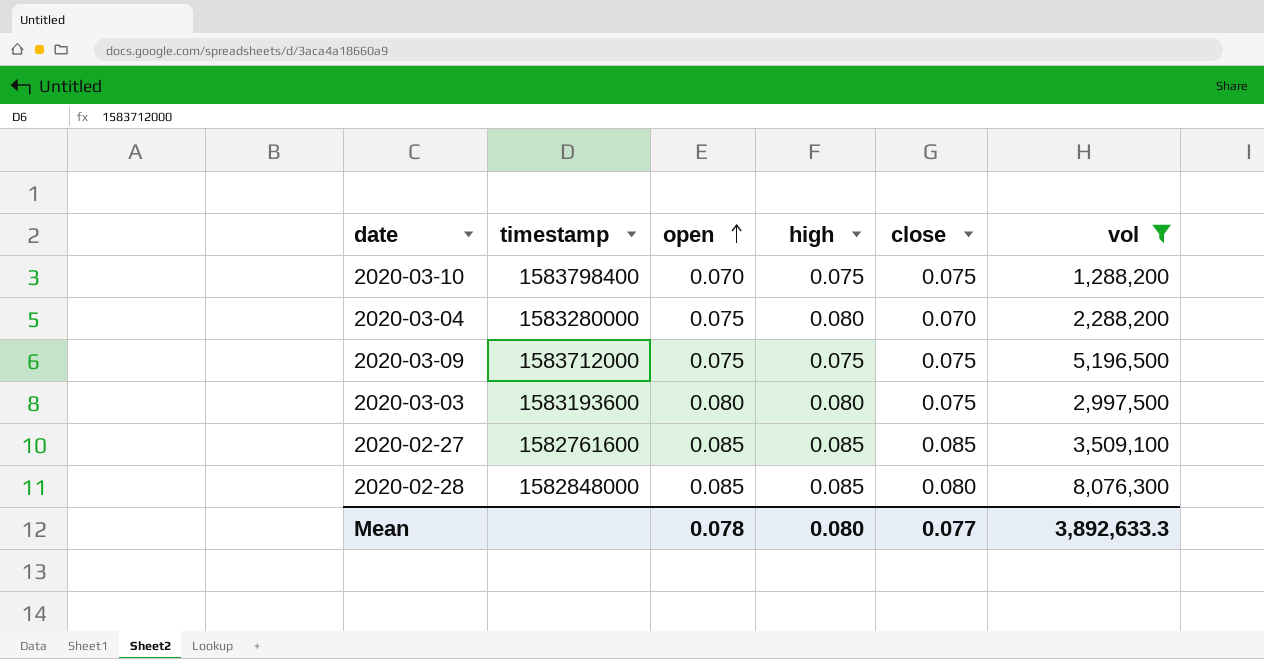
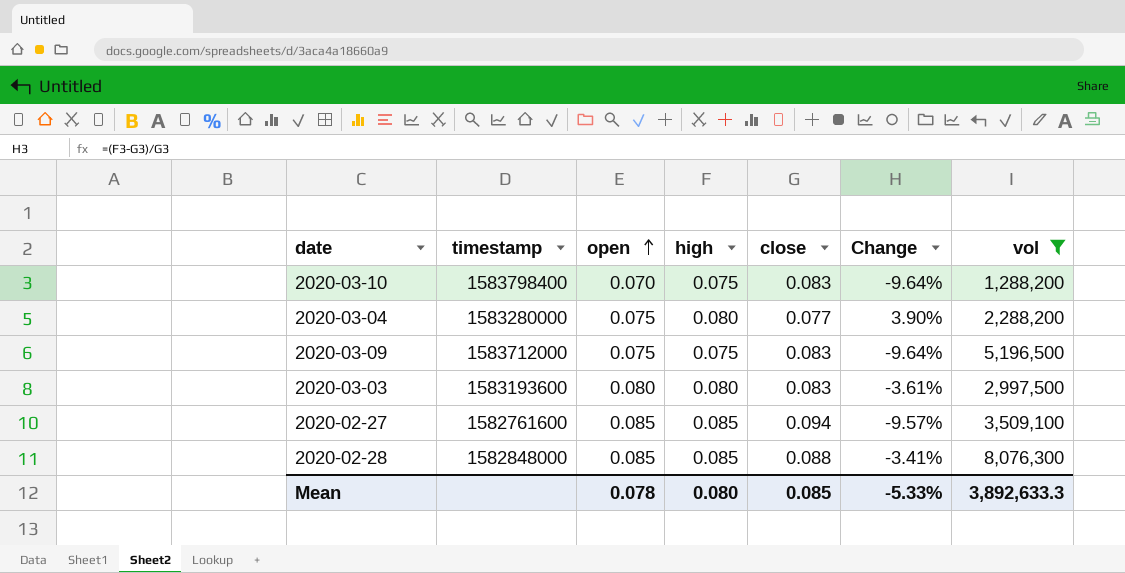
column Change | formula: none -> ([high] - [close]) / [close]
2020-03-10 | close: 0.075 -> 0.083
2020-03-04 | close: 0.070 -> 0.077
2020-03-09 | close: 0.075 -> 0.083
2020-03-03 | close: 0.075 -> 0.083
2020-02-27 | close: 0.085 -> 0.094
2020-02-28 | close: 0.080 -> 0.088
Mean | close: 0.077 -> 0.085

